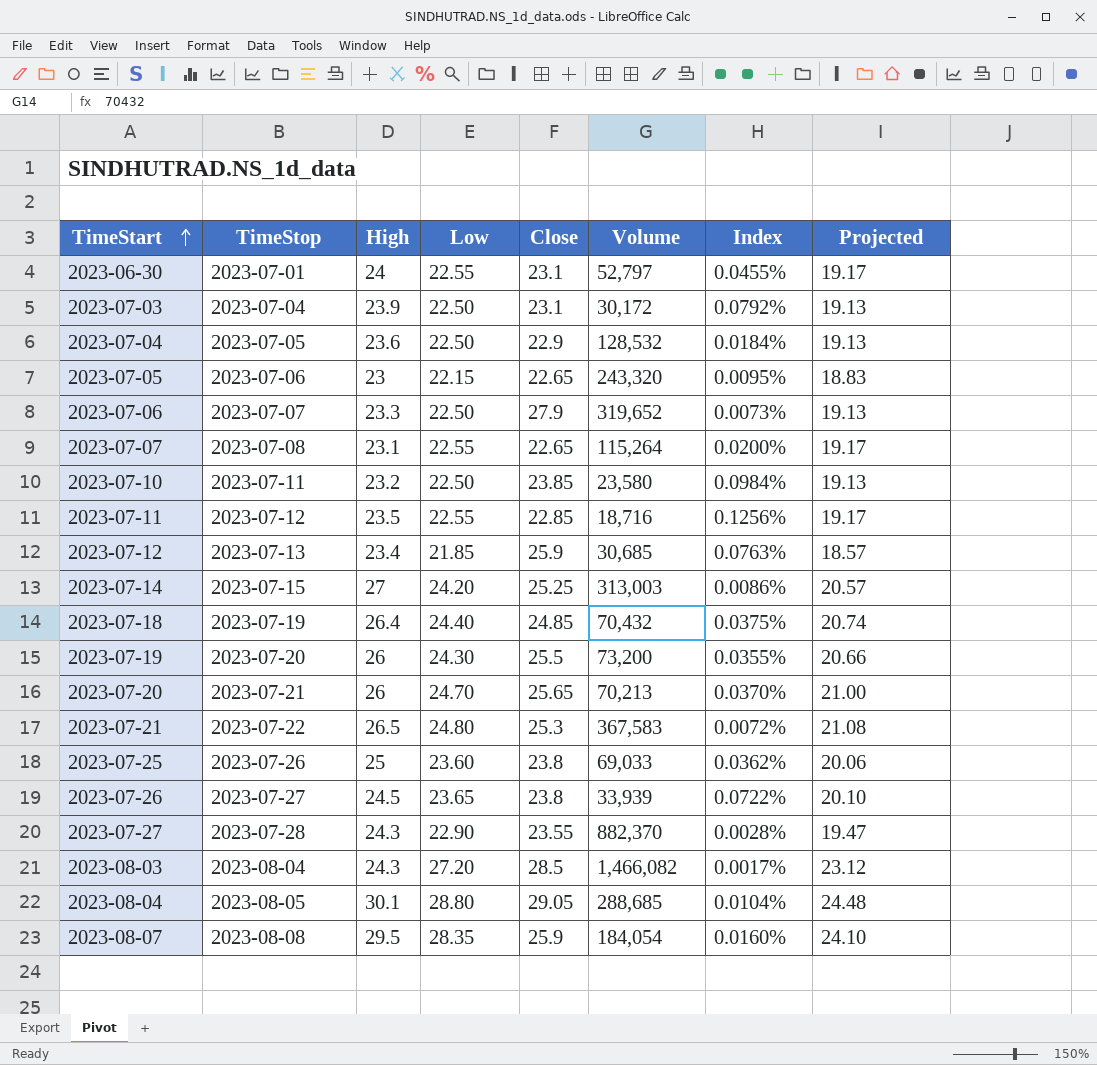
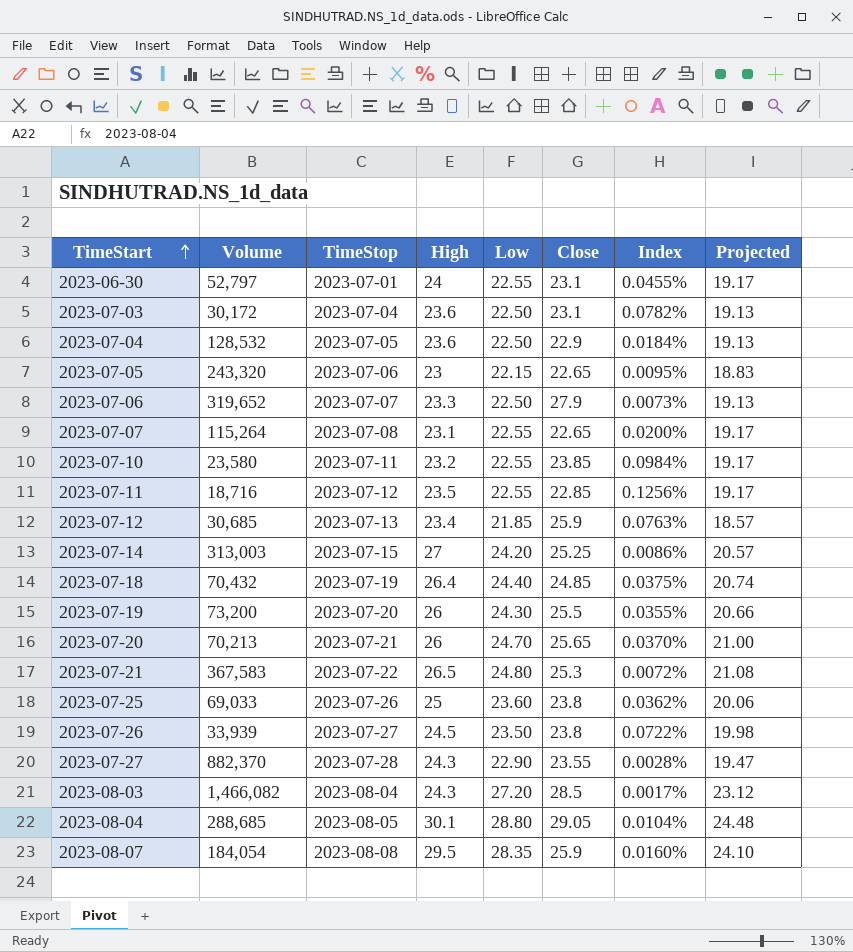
column Volume | position: 6 -> 2
2023-07-03 | High: 23.9 -> 23.6
2023-07-03 | Index: 0.0792% -> 0.0782%
2023-07-10 | Low: 22.50 -> 22.55
2023-07-10 | Projected: 19.13 -> 19.17
2023-07-26 | Low: 23.65 -> 23.50
2023-07-26 | Projected: 20.10 -> 19.98

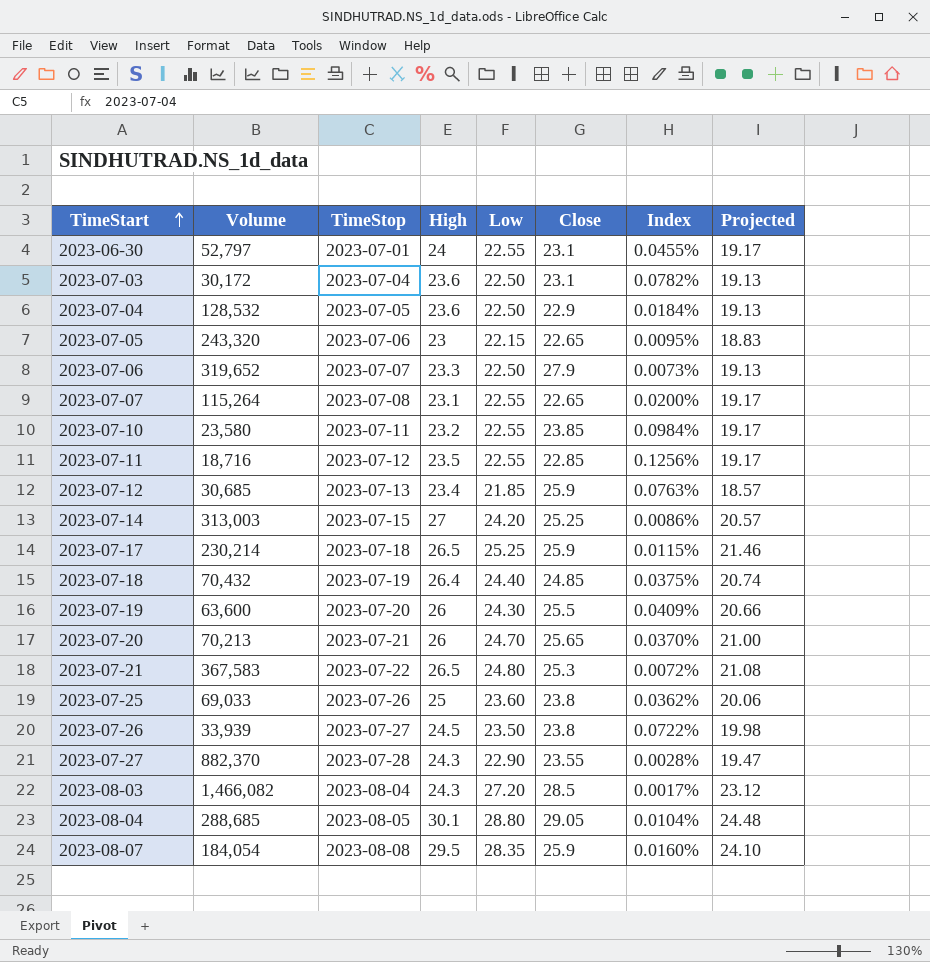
row 2023-07-17: none -> 230,214 | 2023-07-18 | 26.5 | 25.25 | 25.9 | 0.0115% | 21.46
2023-07-19 | Volume: 73,200 -> 63,600
2023-07-19 | Index: 0.0355% -> 0.0409%

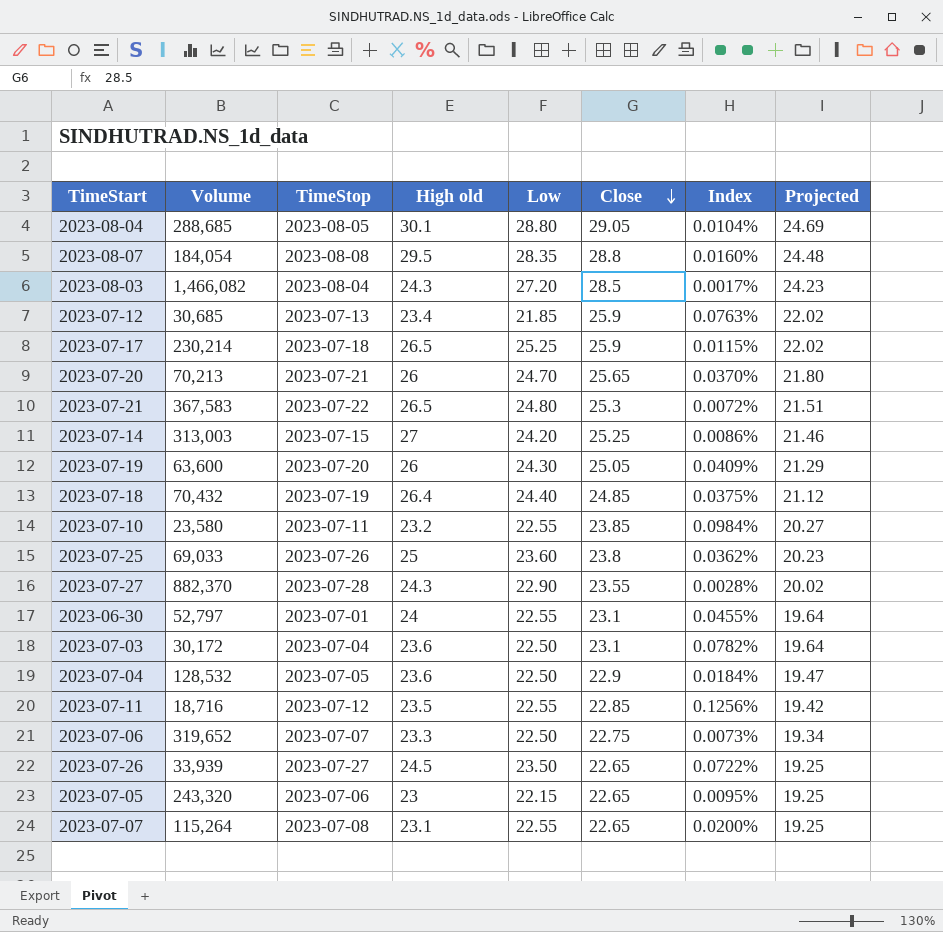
row order: TimeStart ascending -> Close descending
column name: High -> High old
column Projected | formula: [Low] * 0.85 -> [Close] * 0.85
2023-08-07 | Close: 25.9 -> 28.8
2023-07-19 | Close: 25.5 -> 25.05
2023-07-06 | Close: 27.9 -> 22.75
2023-07-26 | Close: 23.8 -> 22.65

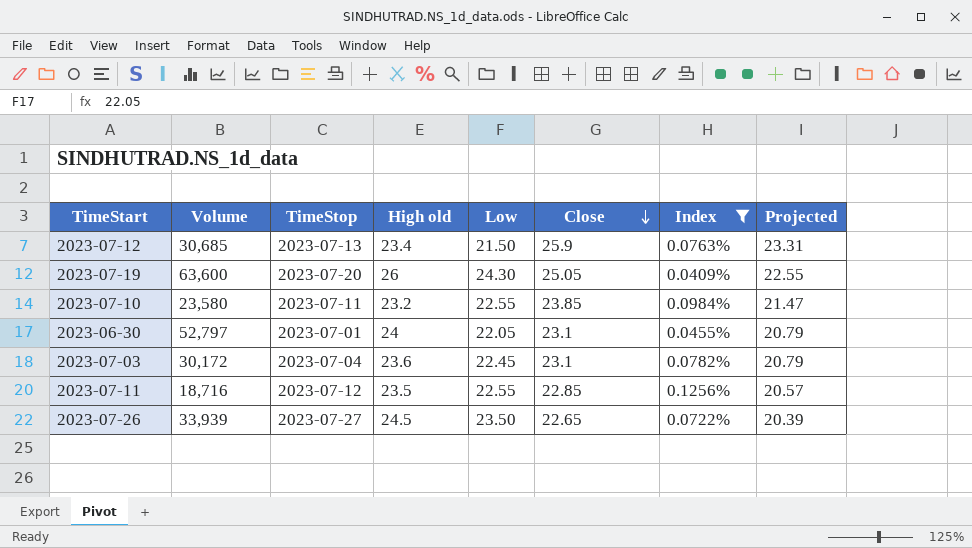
filter: none -> Index >= 0.0409%
column Projected | formula: [Close] * 0.85 -> [Close] * 0.9
2023-07-12 | Low: 21.85 -> 21.50
2023-06-30 | Low: 22.55 -> 22.05
2023-07-03 | Low: 22.50 -> 22.45

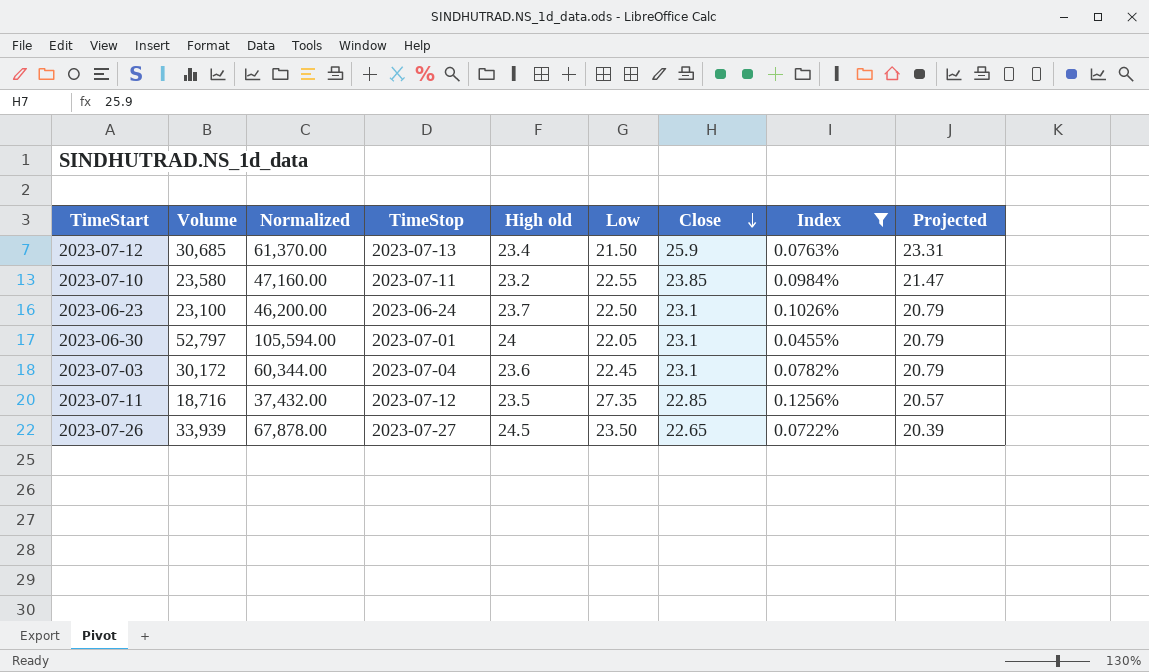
column Normalized | formula: none -> [Volume] * 2
row 2023-07-19: 63,600 | 2023-07-20 | 26 | 24.30 | 25.05 | 0.0409% | 22.55 -> none
row 2023-06-23: none -> 23,100 | 46,200.00 | 2023-06-24 | 23.7 | 22.50 | 23.1 | 0.1026% | 20.79
2023-07-11 | Low: 22.55 -> 27.35

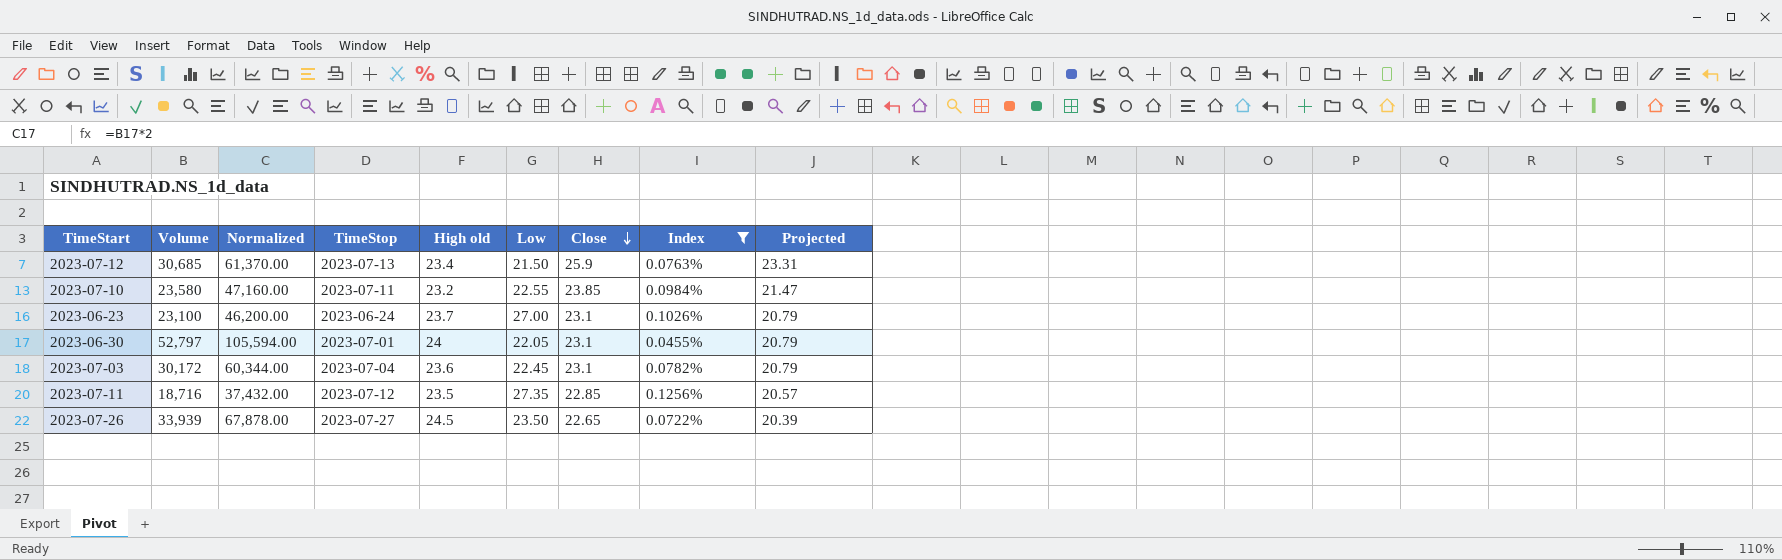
2023-06-23 | Low: 22.50 -> 27.00

